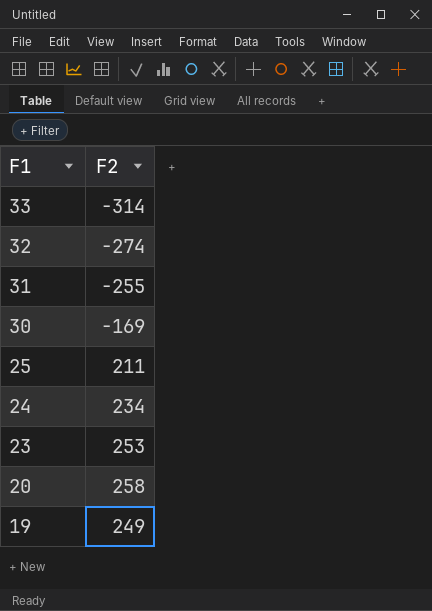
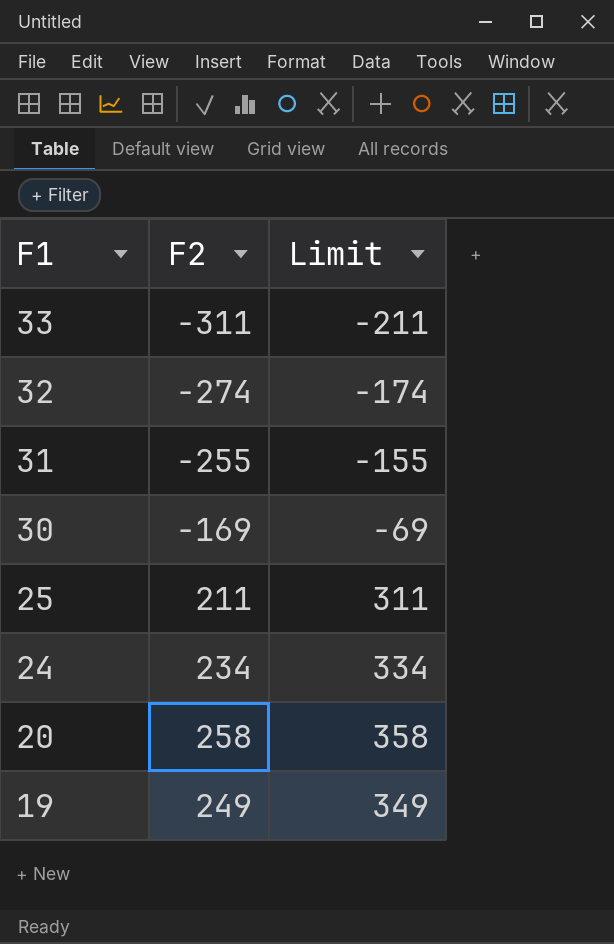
column Limit | formula: none -> [F2] + 100
row 23: 253 -> none
33 | F2: -314 -> -311

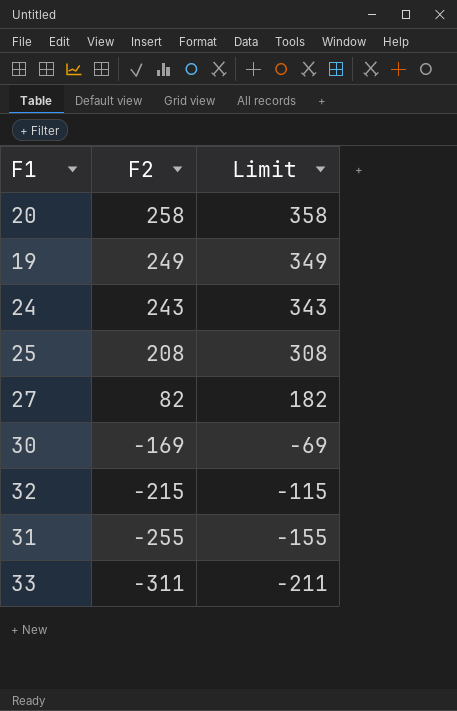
row order: F1 descending -> F2 descending
24 | F2: 234 -> 243
24 | Limit: 334 -> 343
25 | F2: 211 -> 208
25 | Limit: 311 -> 308
row 27: none -> 82 | 182
32 | F2: -274 -> -215
32 | Limit: -174 -> -115

